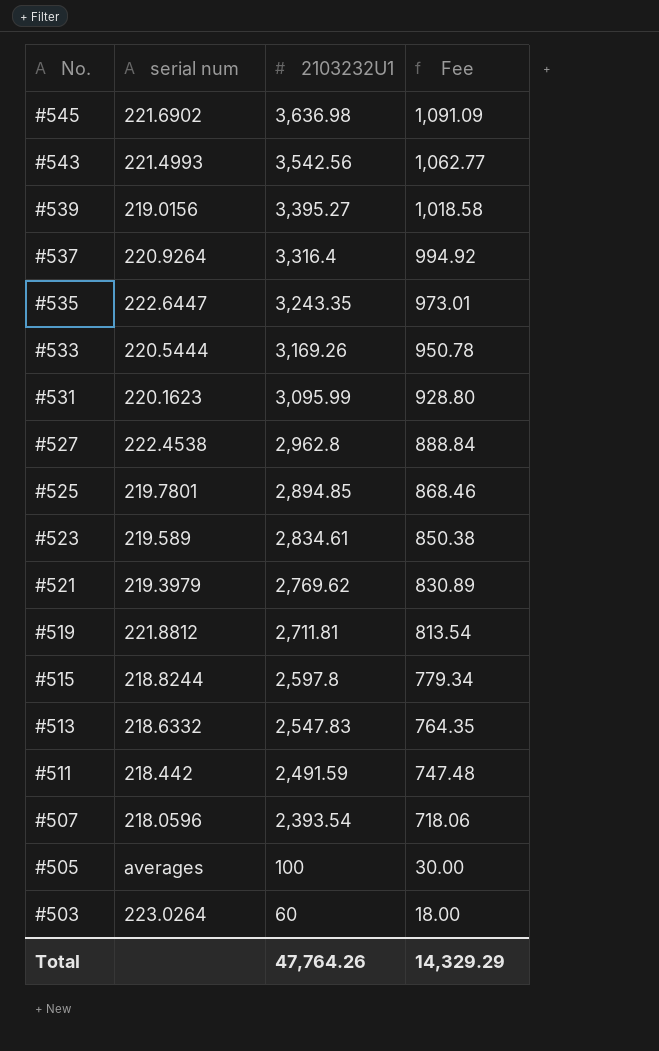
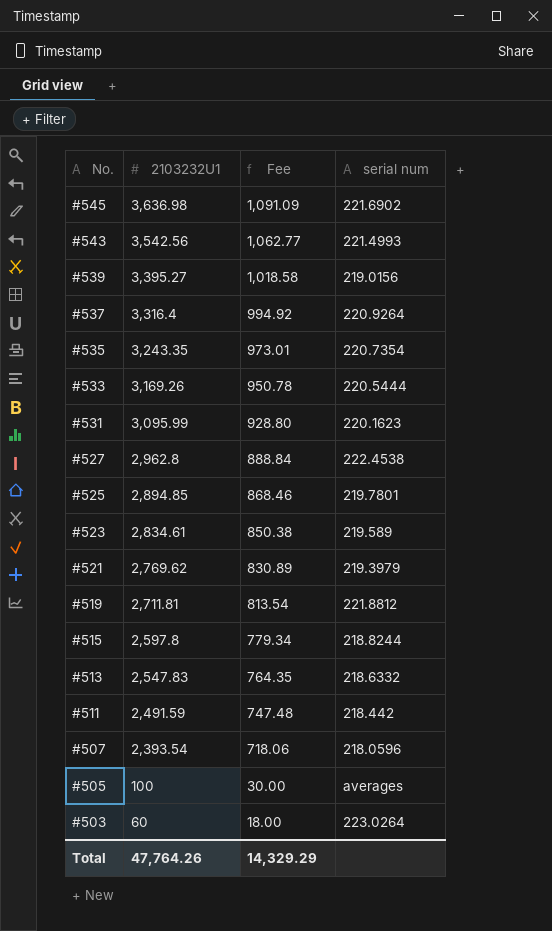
column serial num | position: 2 -> 4
#535 | serial num: 222.6447 -> 220.7354

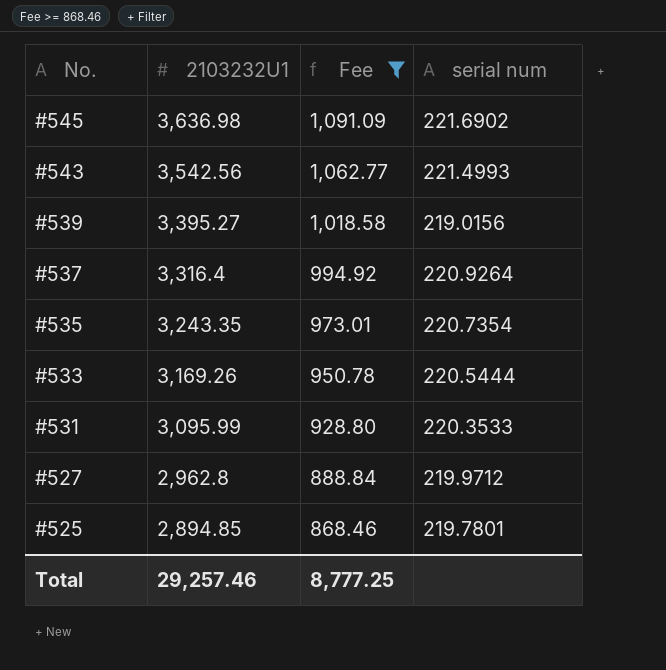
filter: none -> Fee >= 868.46
#531 | serial num: 220.1623 -> 220.3533
#527 | serial num: 222.4538 -> 219.9712
Total | 2103232U1: 47,764.26 -> 29,257.46
Total | Fee: 14,329.29 -> 8,777.25

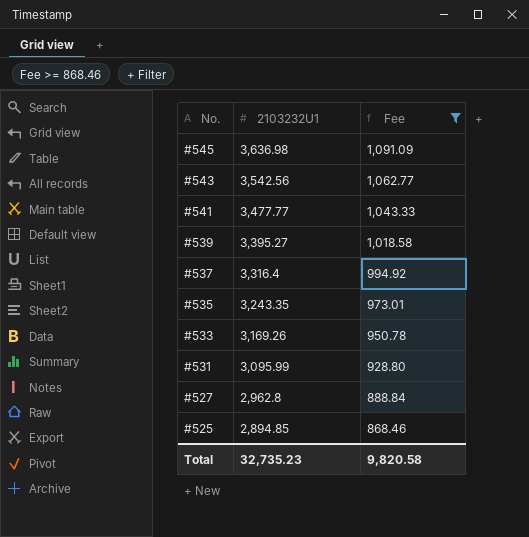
column serial num | position: 4 -> none
row #541: none -> 3,477.77 | 1,043.33
Total | 2103232U1: 29,257.46 -> 32,735.23
Total | Fee: 8,777.25 -> 9,820.58

